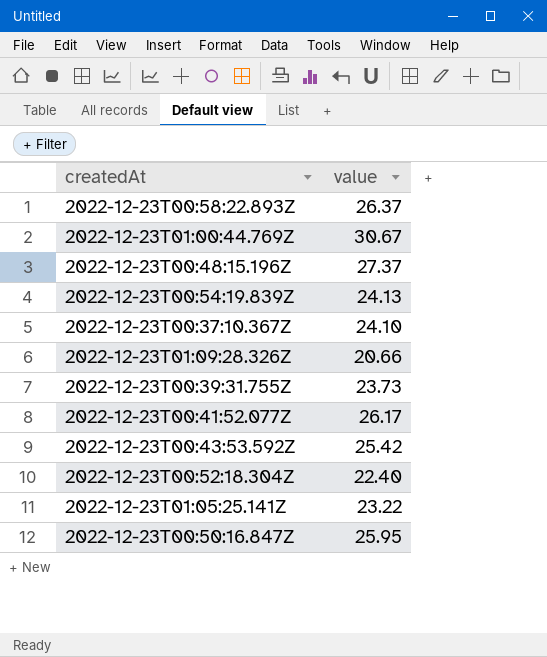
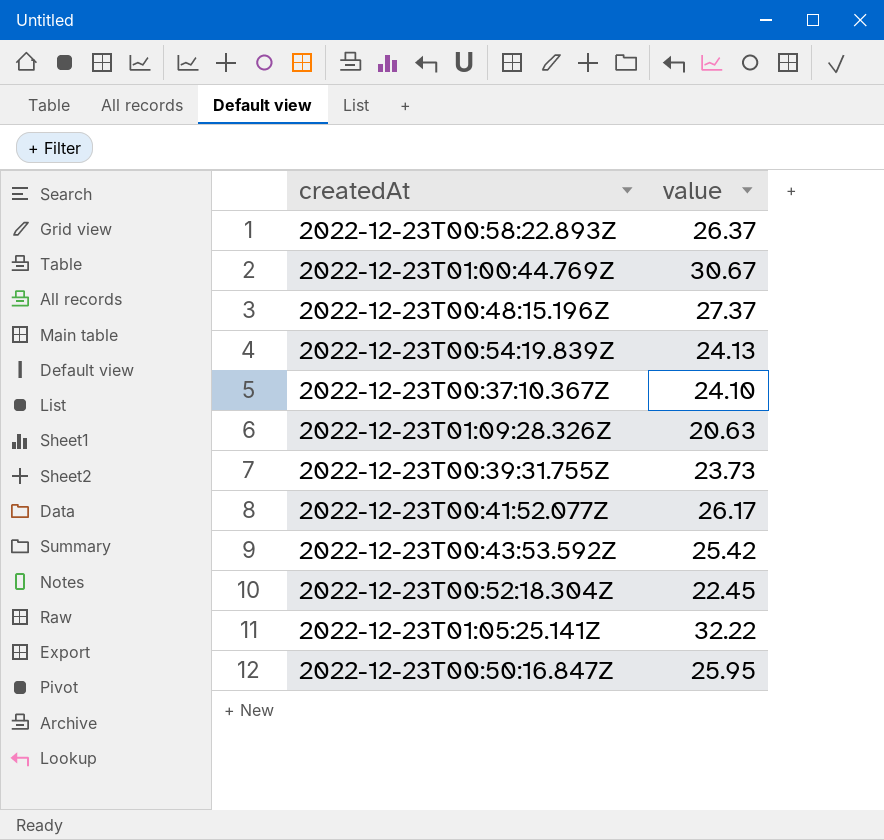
2022-12-23T01:09:28.326Z | value: 20.66 -> 20.63
2022-12-23T00:52:18.304Z | value: 22.40 -> 22.45
2022-12-23T01:05:25.141Z | value: 23.22 -> 32.22

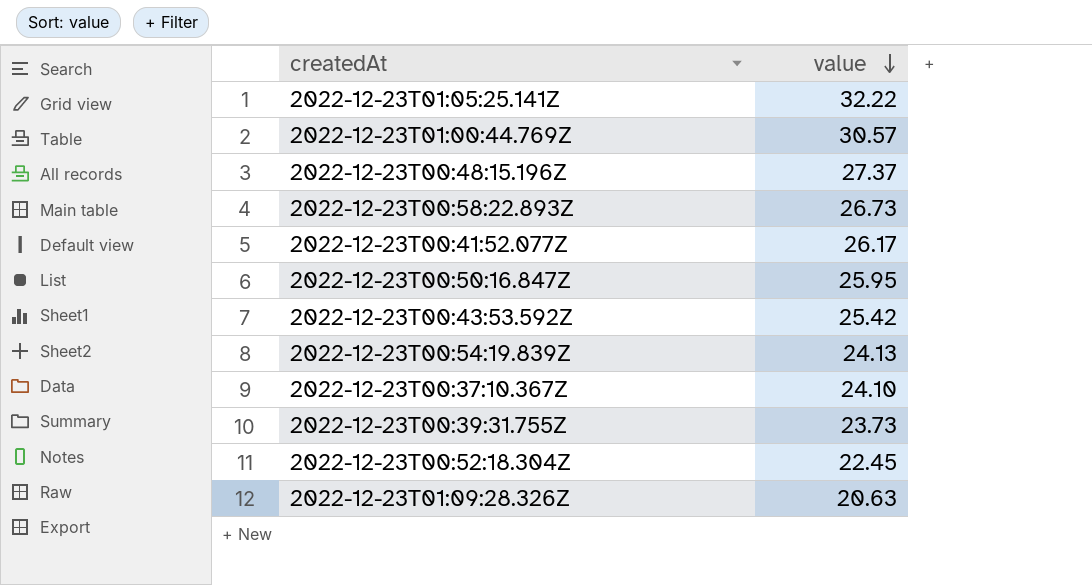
row order: none -> value descending
2022-12-23T01:00:44.769Z | value: 30.67 -> 30.57
2022-12-23T00:58:22.893Z | value: 26.37 -> 26.73

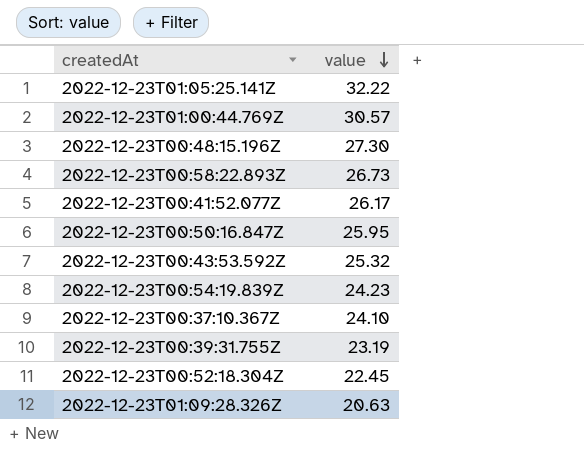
2022-12-23T00:48:15.196Z | value: 27.37 -> 27.30
2022-12-23T00:43:53.592Z | value: 25.42 -> 25.32
2022-12-23T00:54:19.839Z | value: 24.13 -> 24.23
2022-12-23T00:39:31.755Z | value: 23.73 -> 23.19

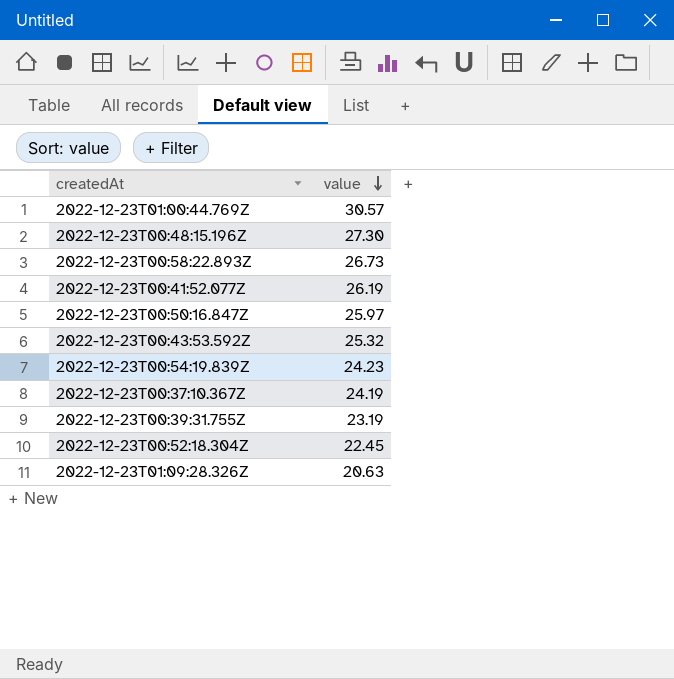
row 2022-12-23T01:05:25.141Z: 32.22 -> none
2022-12-23T00:41:52.077Z | value: 26.17 -> 26.19
2022-12-23T00:50:16.847Z | value: 25.95 -> 25.97
2022-12-23T00:37:10.367Z | value: 24.10 -> 24.19

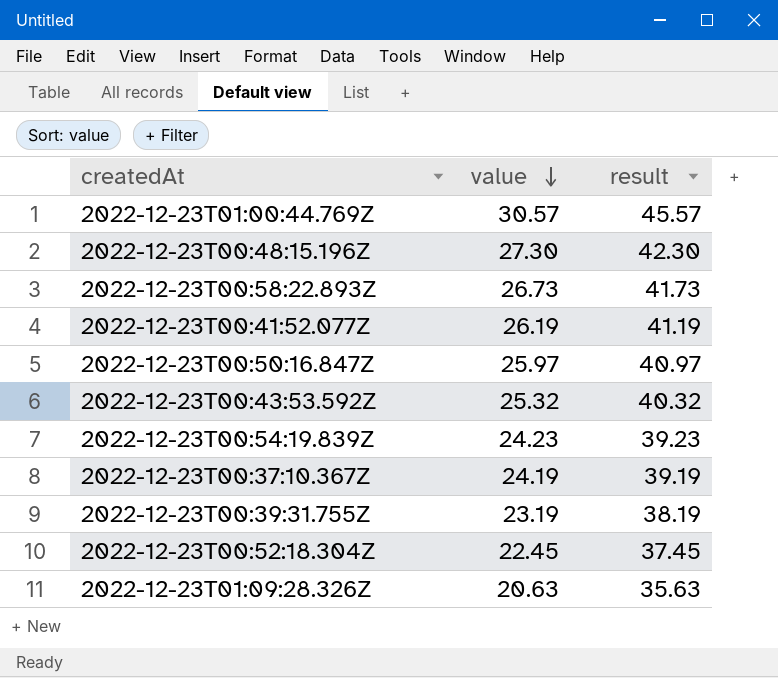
column result | formula: none -> [value] + 15

